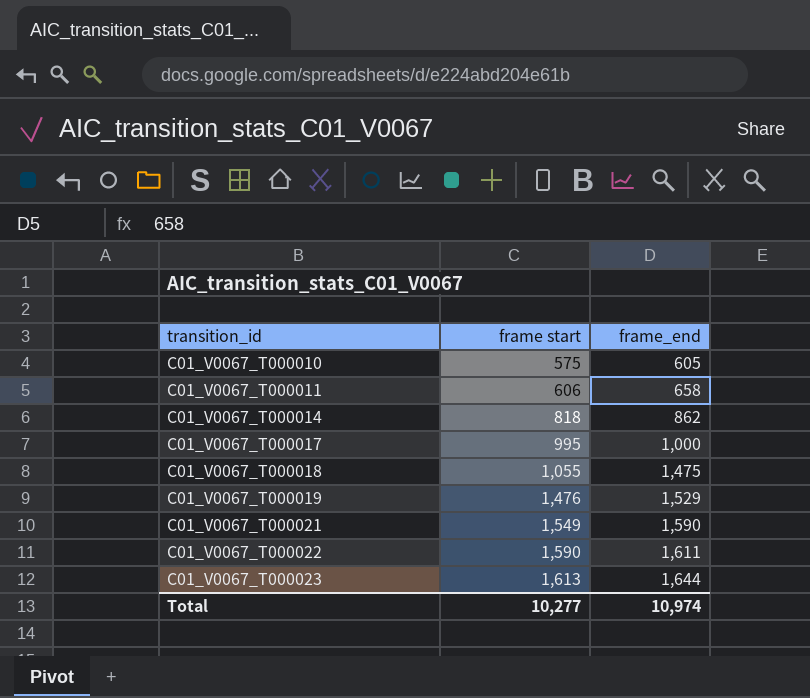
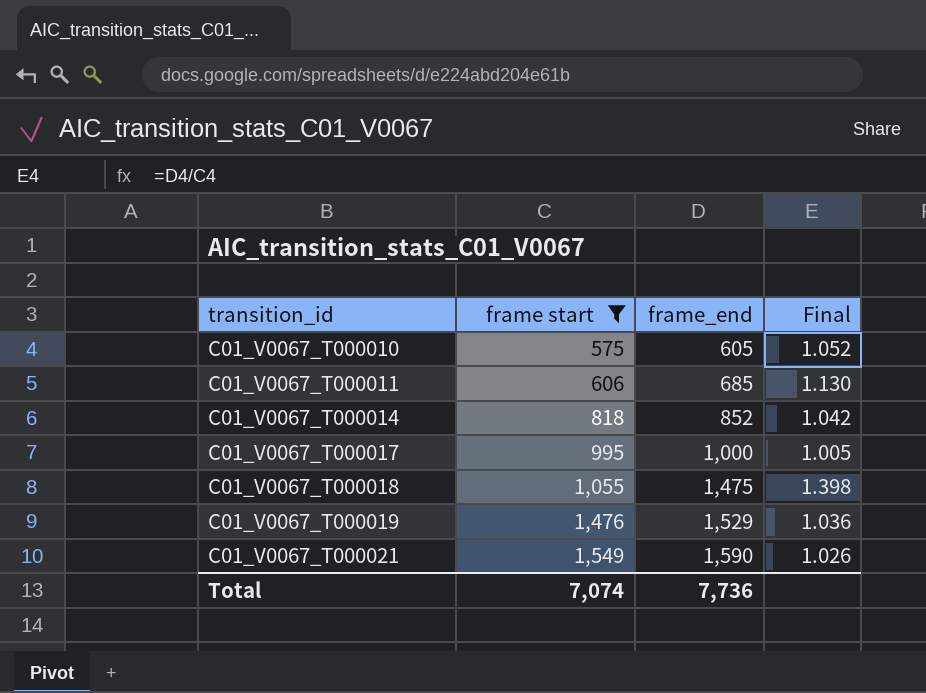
filter: none -> frame start <= 1,549
column Final | formula: none -> [frame_end] / [frame start]
C01_V0067_T000011 | frame_end: 658 -> 685
C01_V0067_T000014 | frame_end: 862 -> 852
Total | frame start: 10,277 -> 7,074
Total | frame_end: 10,974 -> 7,736

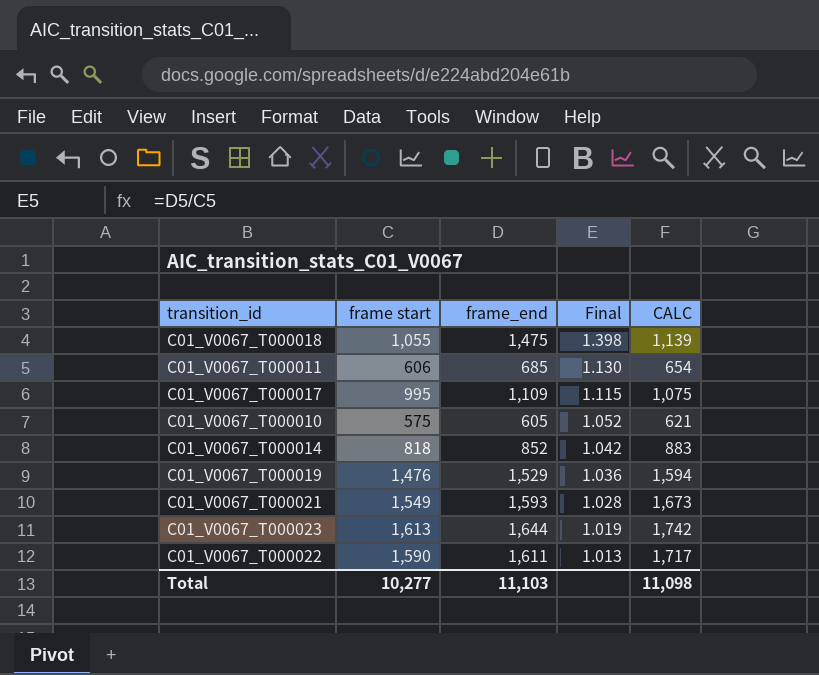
filter: frame start <= 1,549 -> none
row order: transition_id ascending -> Final descending
column CALC | formula: none -> [frame start] * 1.08
C01_V0067_T000017 | frame_end: 1,000 -> 1,109
C01_V0067_T000017 | Final: 1.005 -> 1.115
C01_V0067_T000021 | frame_end: 1,590 -> 1,593
C01_V0067_T000021 | Final: 1.026 -> 1.028
Total | frame start: 7,074 -> 10,277
Total | frame_end: 7,736 -> 11,103

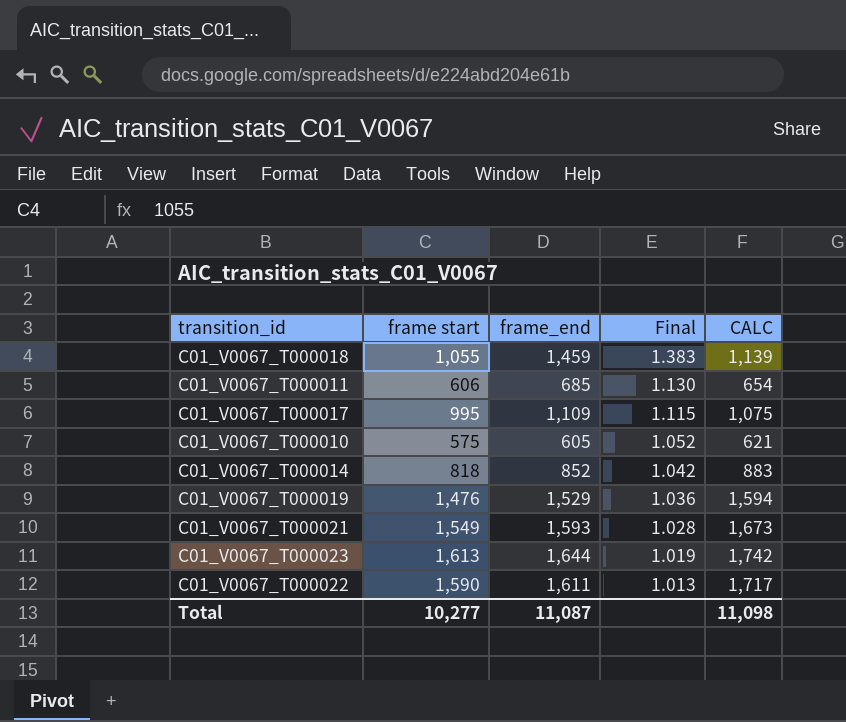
C01_V0067_T000018 | frame_end: 1,475 -> 1,459
C01_V0067_T000018 | Final: 1.398 -> 1.383
Total | frame_end: 11,103 -> 11,087

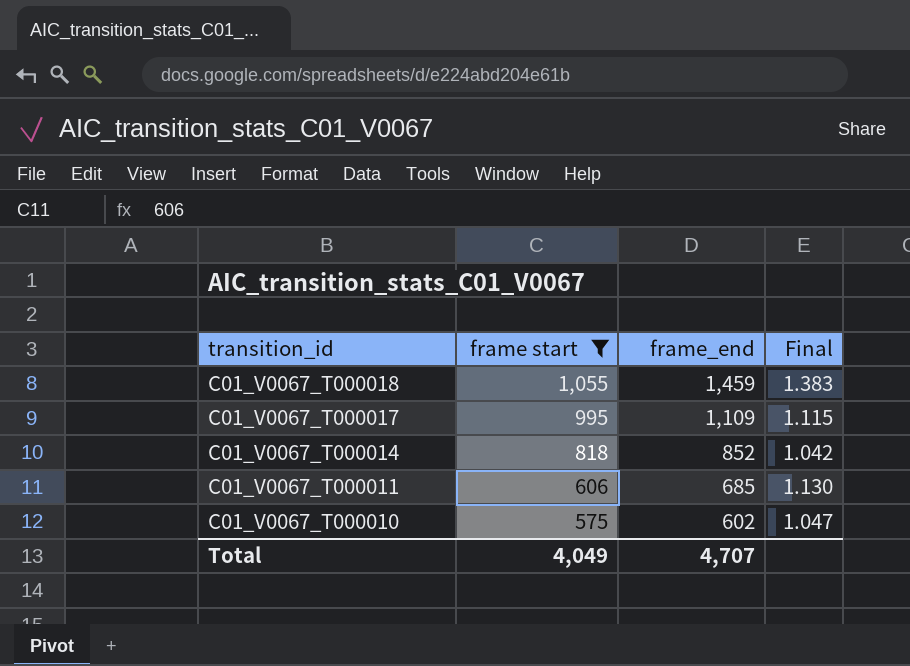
filter: none -> frame start <= 1,055
row order: Final descending -> transition_id descending
column CALC | formula: [frame start] * 1.08 -> none
C01_V0067_T000010 | frame_end: 605 -> 602
C01_V0067_T000010 | Final: 1.052 -> 1.047
Total | frame start: 10,277 -> 4,049
Total | frame_end: 11,087 -> 4,707

